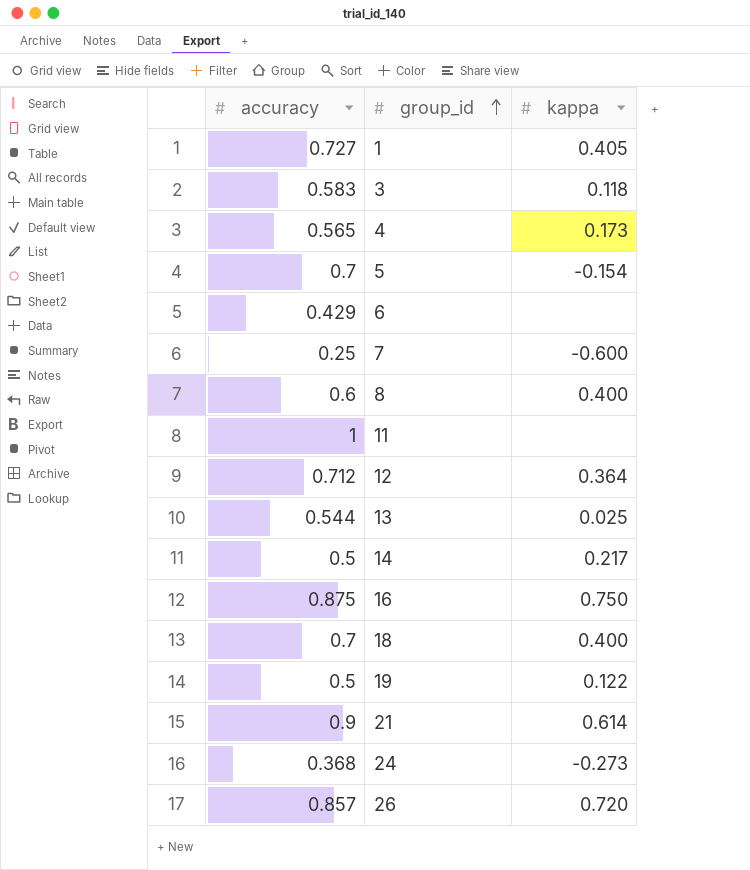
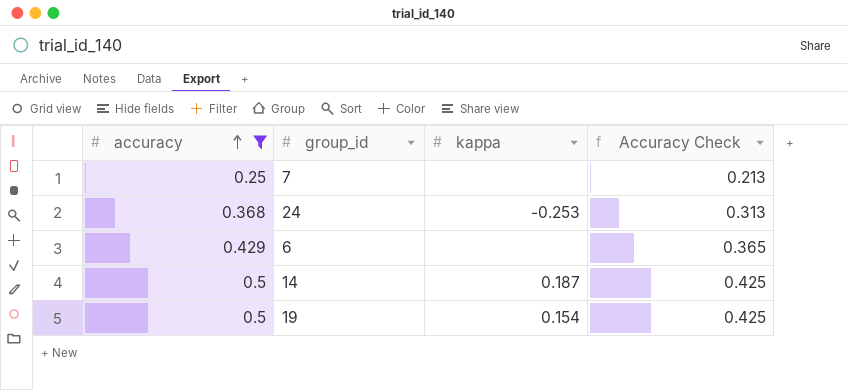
filter: none -> accuracy <= 0.5
row order: group_id ascending -> accuracy ascending
column Accuracy Check | formula: none -> [accuracy] * 0.85
7 | kappa: -0.600 -> none
24 | kappa: -0.273 -> -0.253
14 | kappa: 0.217 -> 0.187
19 | kappa: 0.122 -> 0.154

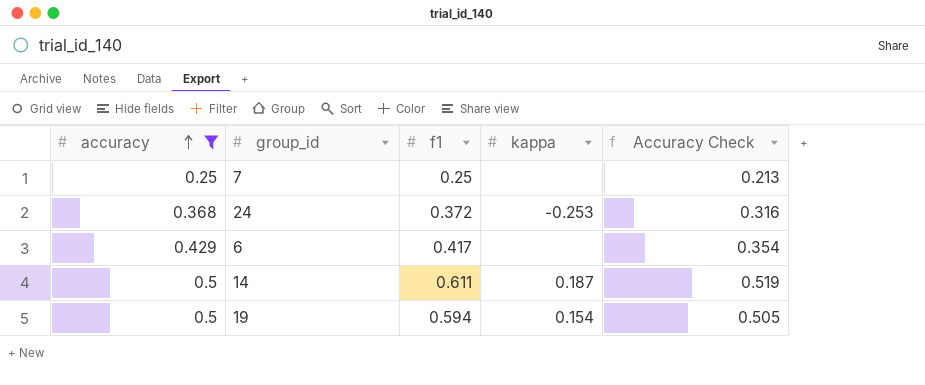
column f1 | position: none -> 3
column Accuracy Check | formula: [accuracy] * 0.85 -> [f1] * 0.85

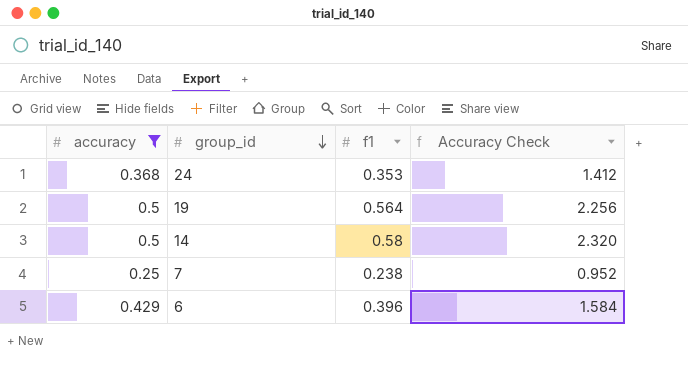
row order: accuracy ascending -> group_id descending
column kappa | position: 4 -> none
column Accuracy Check | formula: [f1] * 0.85 -> [f1] * 4
24 | f1: 0.372 -> 0.353
19 | f1: 0.594 -> 0.564
14 | f1: 0.611 -> 0.58
7 | f1: 0.25 -> 0.238
6 | f1: 0.417 -> 0.396

